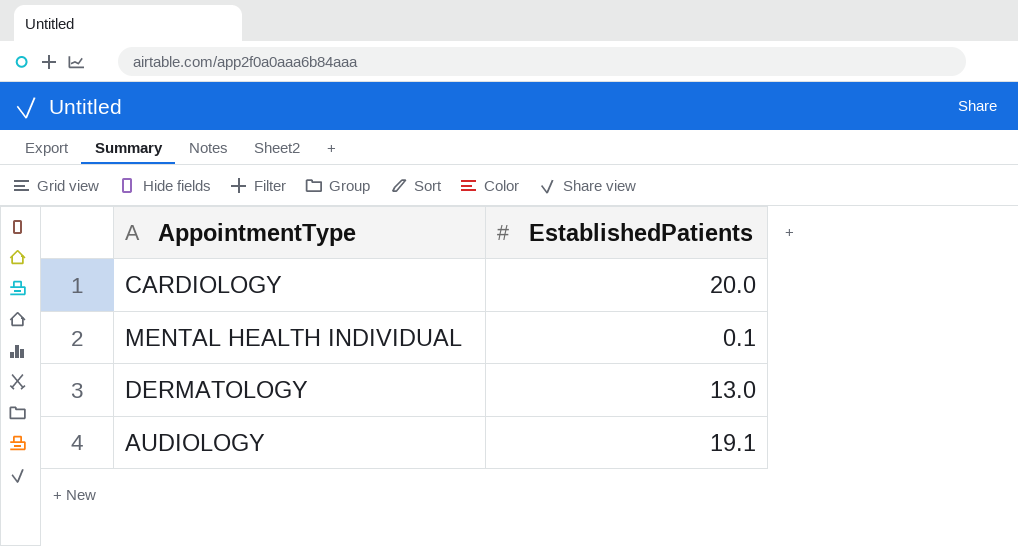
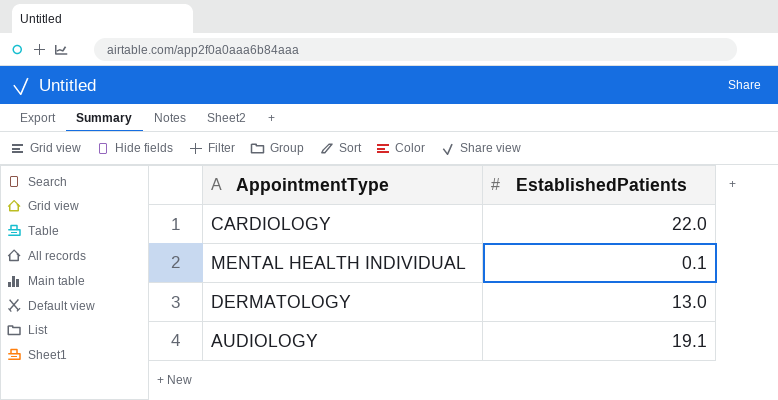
CARDIOLOGY | EstablishedPatients: 20.0 -> 22.0

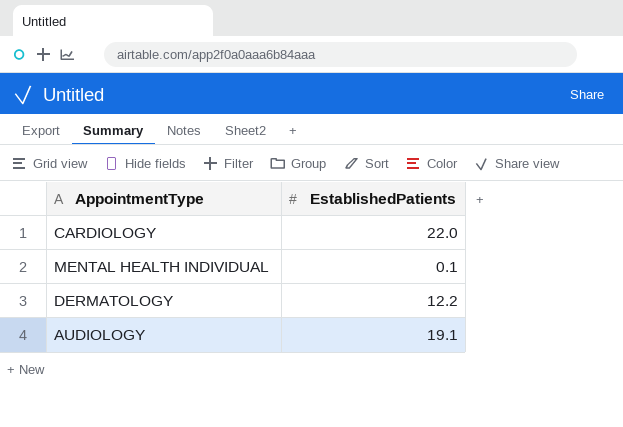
DERMATOLOGY | EstablishedPatients: 13.0 -> 12.2

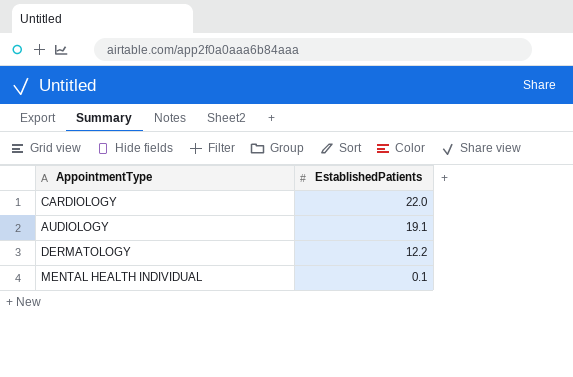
row order: none -> EstablishedPatients descending

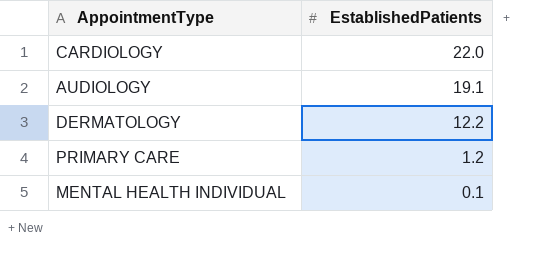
row PRIMARY CARE: none -> 1.2

